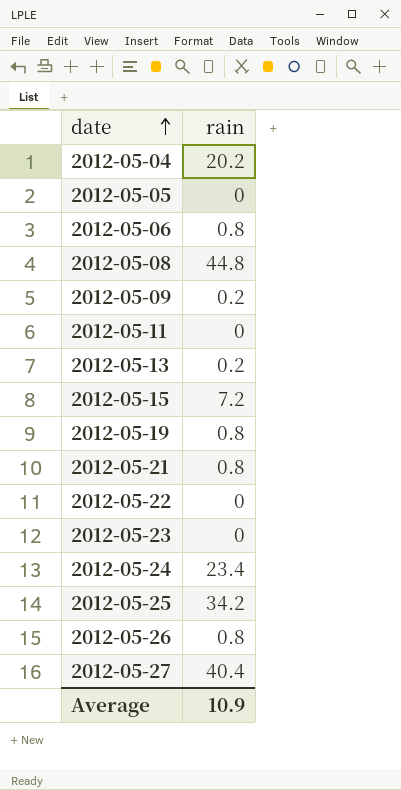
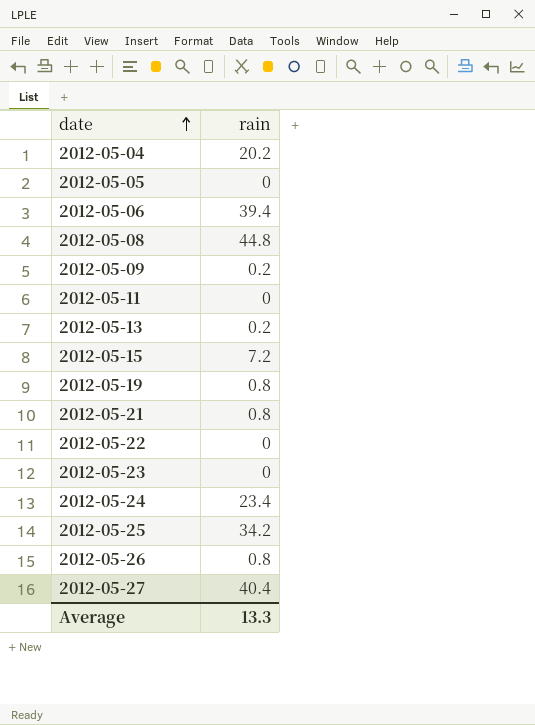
2012-05-06 | rain: 0.8 -> 39.4
Average | rain: 10.9 -> 13.3

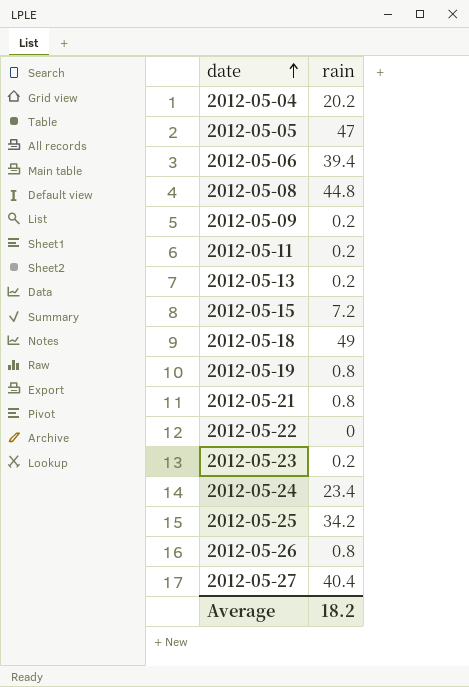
2012-05-05 | rain: 0 -> 47
2012-05-11 | rain: 0 -> 0.2
row 2012-05-18: none -> 49
2012-05-23 | rain: 0 -> 0.2
Average | rain: 13.3 -> 18.2

